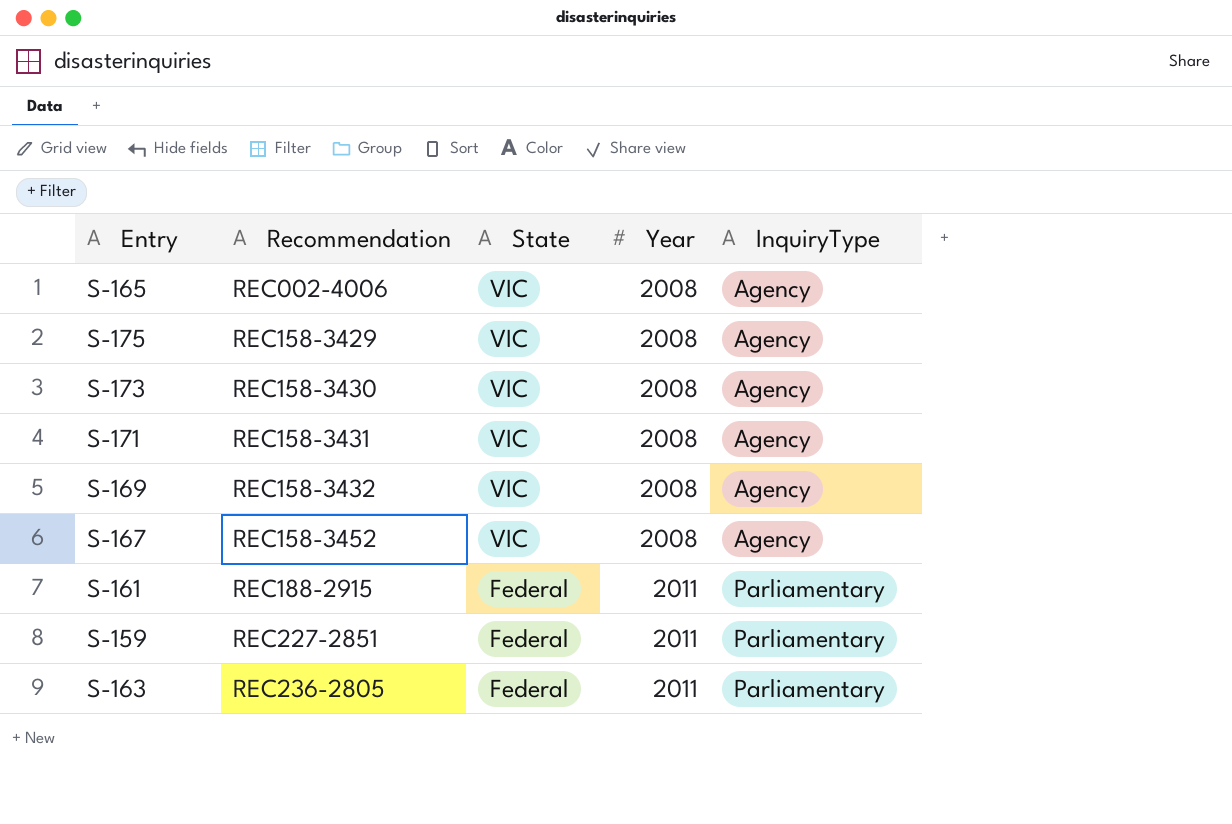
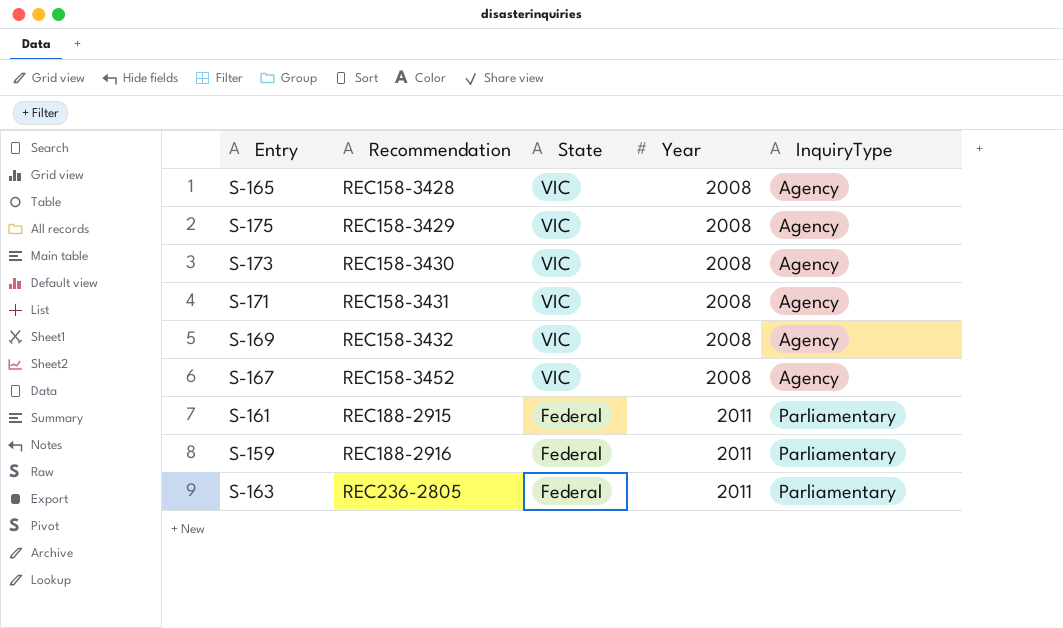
S-165 | Recommendation: REC002-4006 -> REC158-3428
S-159 | Recommendation: REC227-2851 -> REC188-2916

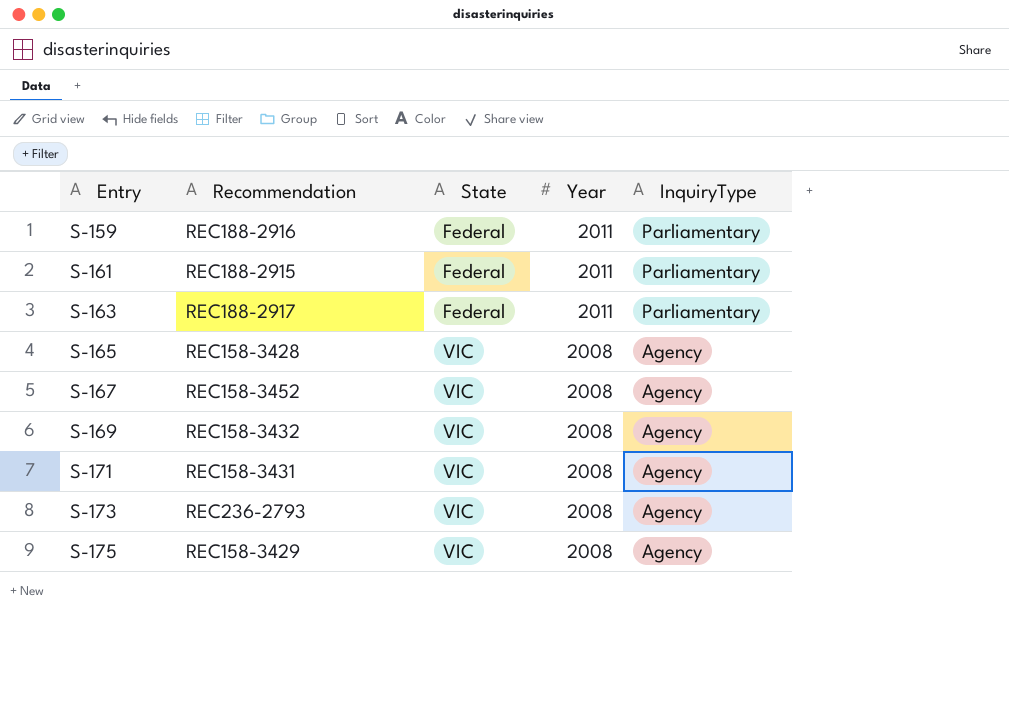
row order: Recommendation ascending -> Entry ascending
S-163 | Recommendation: REC236-2805 -> REC188-2917
S-173 | Recommendation: REC158-3430 -> REC236-2793

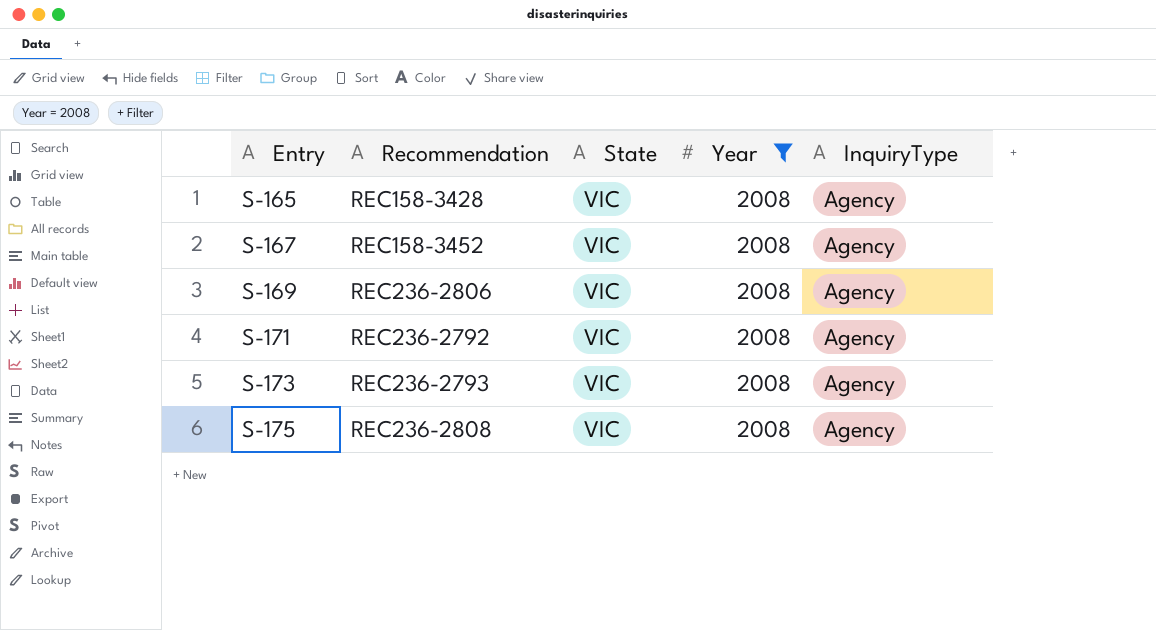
filter: none -> Year = 2008
S-169 | Recommendation: REC158-3432 -> REC236-2806
S-171 | Recommendation: REC158-3431 -> REC236-2792
S-175 | Recommendation: REC158-3429 -> REC236-2808

